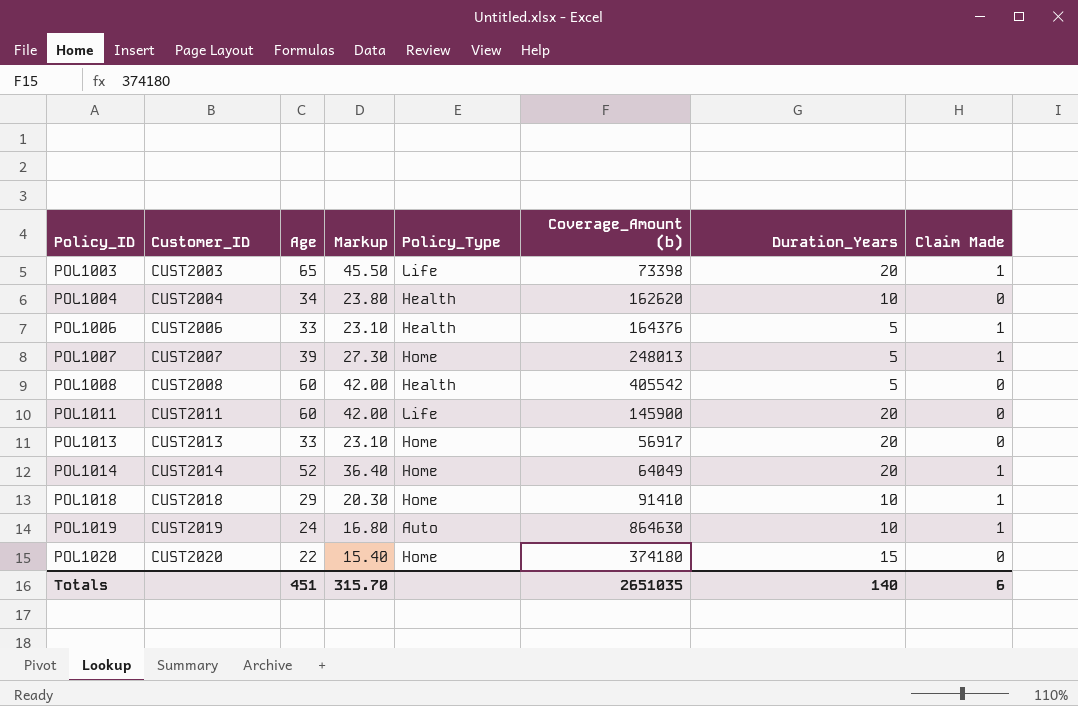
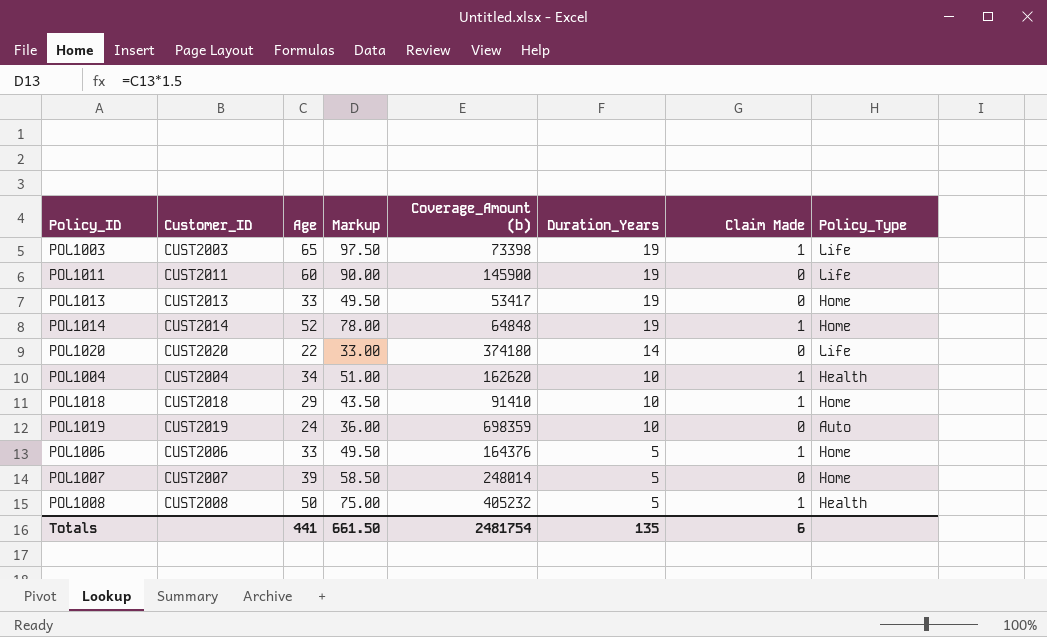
row order: Policy_ID ascending -> Duration_Years descending
column Markup | formula: [Age] * 0.7 -> [Age] * 1.5
column Policy_Type | position: 5 -> 8
POL1003 | Duration_Years: 20 -> 19
POL1011 | Duration_Years: 20 -> 19
POL1013 | Coverage_Amount (b): 56917 -> 53417
POL1013 | Duration_Years: 20 -> 19
POL1014 | Coverage_Amount (b): 64049 -> 64848
POL1014 | Duration_Years: 20 -> 19
POL1020 | Duration_Years: 15 -> 14
POL1020 | Policy_Type: Home -> Life
POL1004 | Claim Made: 0 -> 1
POL1019 | Coverage_Amount (b): 864630 -> 698359
POL1019 | Claim Made: 1 -> 0
POL1006 | Policy_Type: Health -> Home
POL1007 | Coverage_Amount (b): 248013 -> 248014
POL1007 | Claim Made: 1 -> 0
POL1008 | Age: 60 -> 50
POL1008 | Coverage_Amount (b): 405542 -> 405232
POL1008 | Claim Made: 0 -> 1
Totals | Age: 451 -> 441
Totals | Markup: 315.70 -> 661.50
Totals | Coverage_Amount (b): 2651035 -> 2481754
Totals | Duration_Years: 140 -> 135

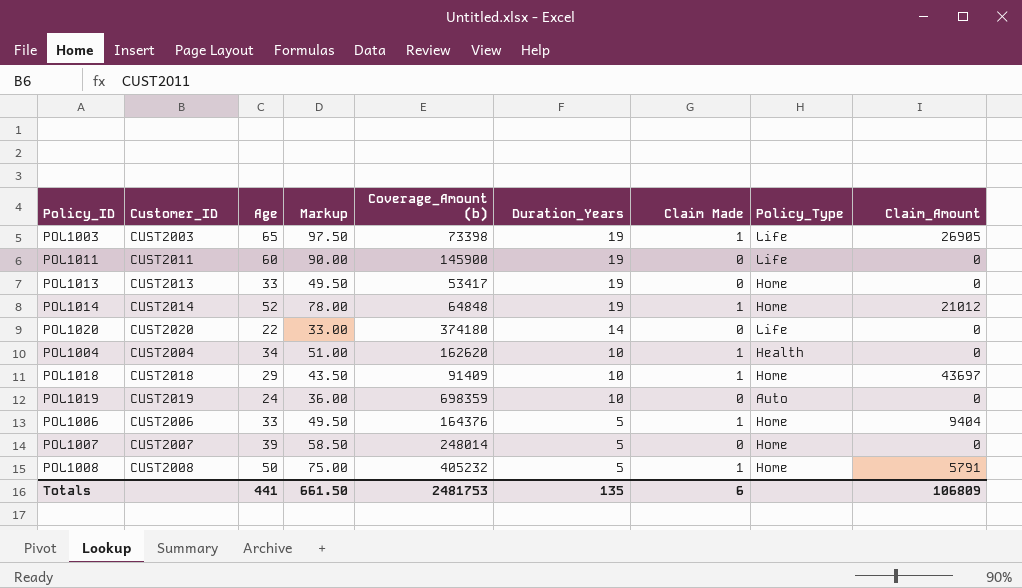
column Claim_Amount | position: none -> 9
POL1018 | Coverage_Amount (b): 91410 -> 91409
POL1008 | Policy_Type: Health -> Home
Totals | Coverage_Amount (b): 2481754 -> 2481753

